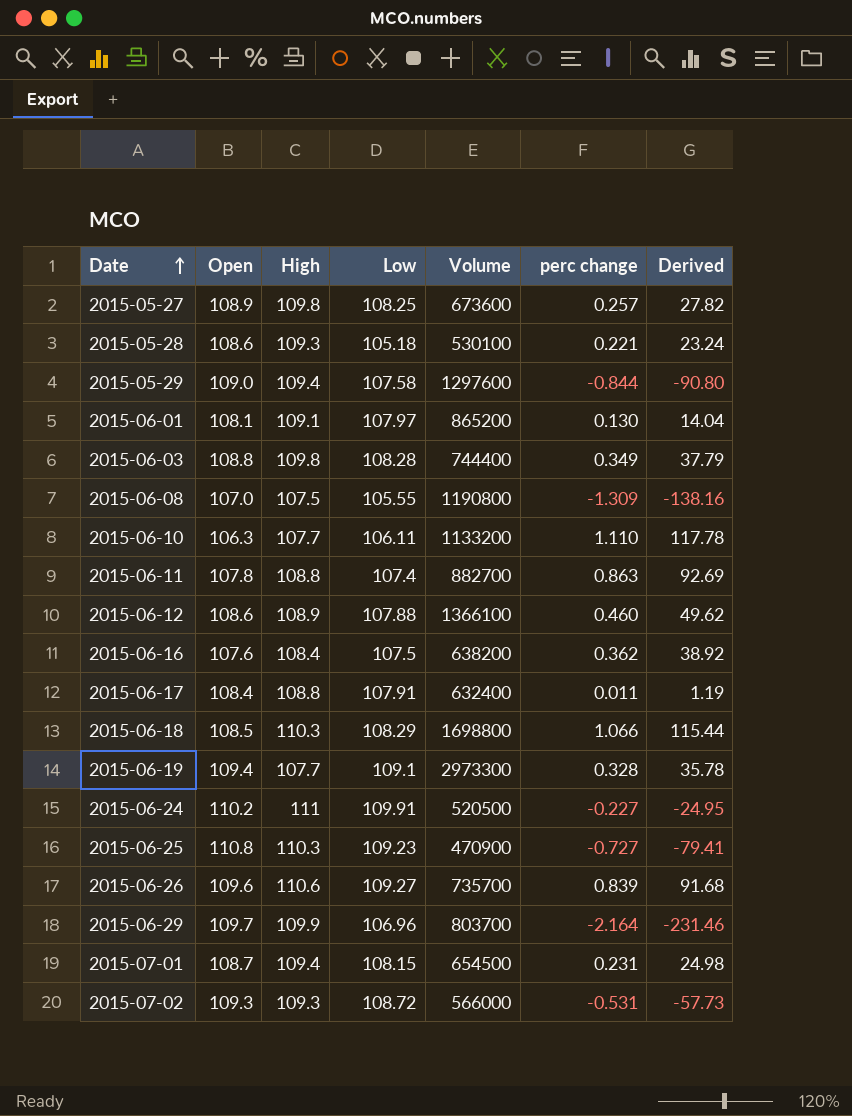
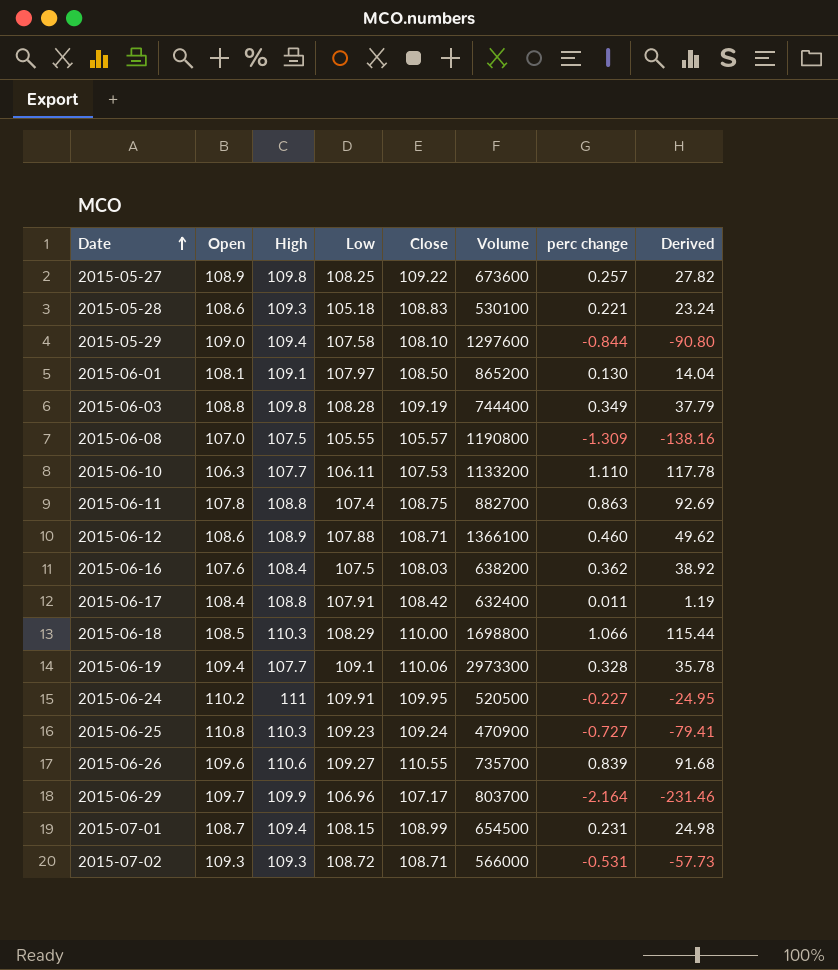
column Close | position: none -> 5

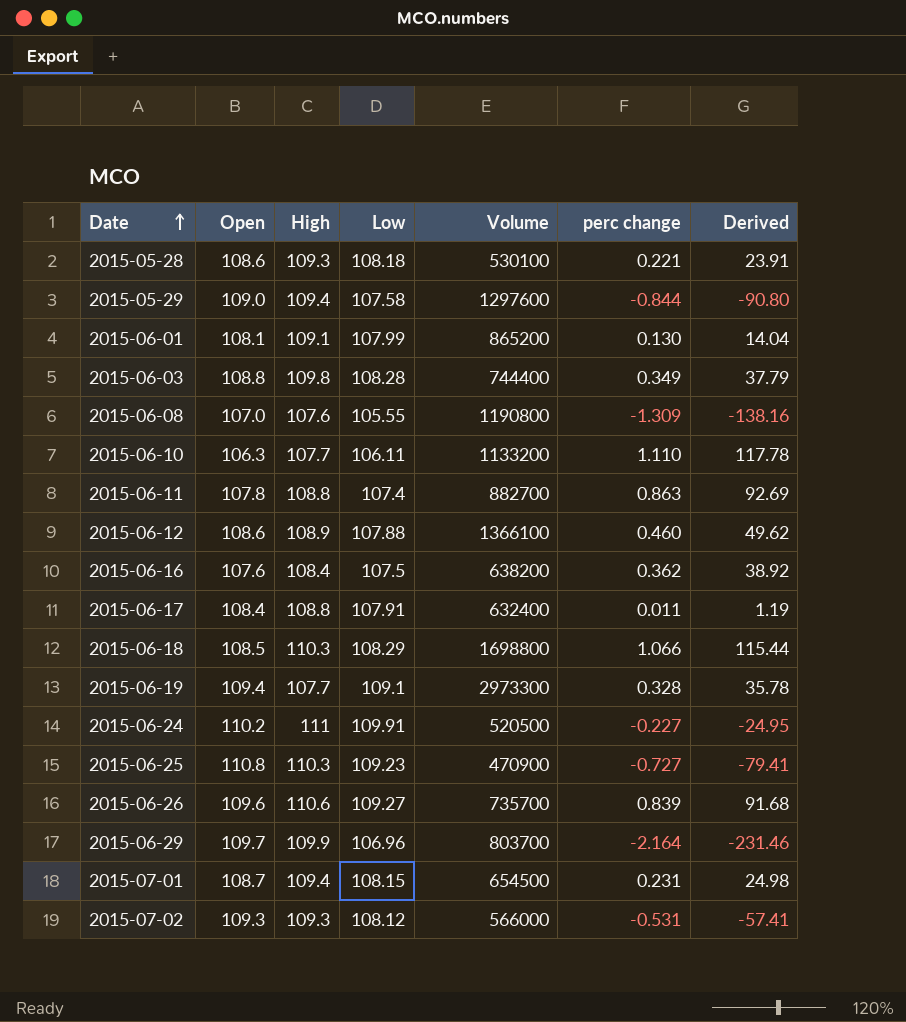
column Close | position: 5 -> none
row 2015-05-27: 108.9 | 109.8 | 108.25 | 109.22 | 673600 | 0.257 | 27.82 -> none
2015-05-28 | Low: 105.18 -> 108.18
2015-05-28 | Derived: 23.24 -> 23.91
2015-06-01 | Low: 107.97 -> 107.99
2015-06-08 | High: 107.5 -> 107.6
2015-07-02 | Low: 108.72 -> 108.12
2015-07-02 | Derived: -57.73 -> -57.41

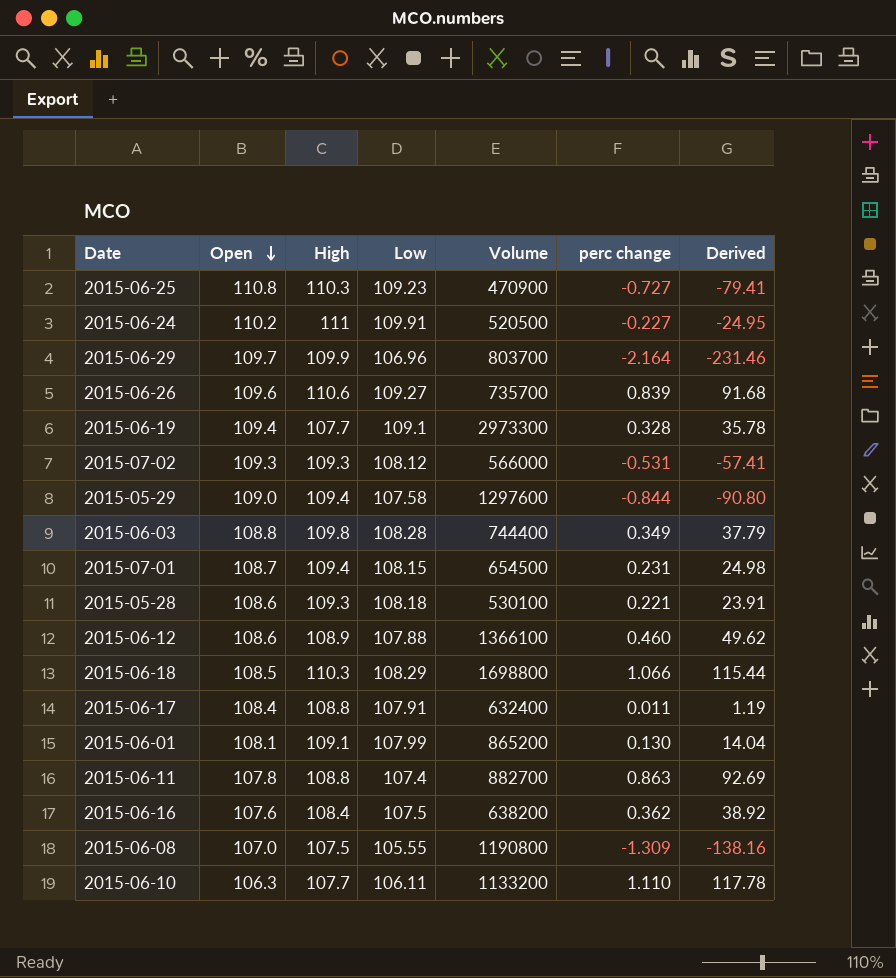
row order: Date ascending -> Open descending
2015-06-08 | High: 107.6 -> 107.5

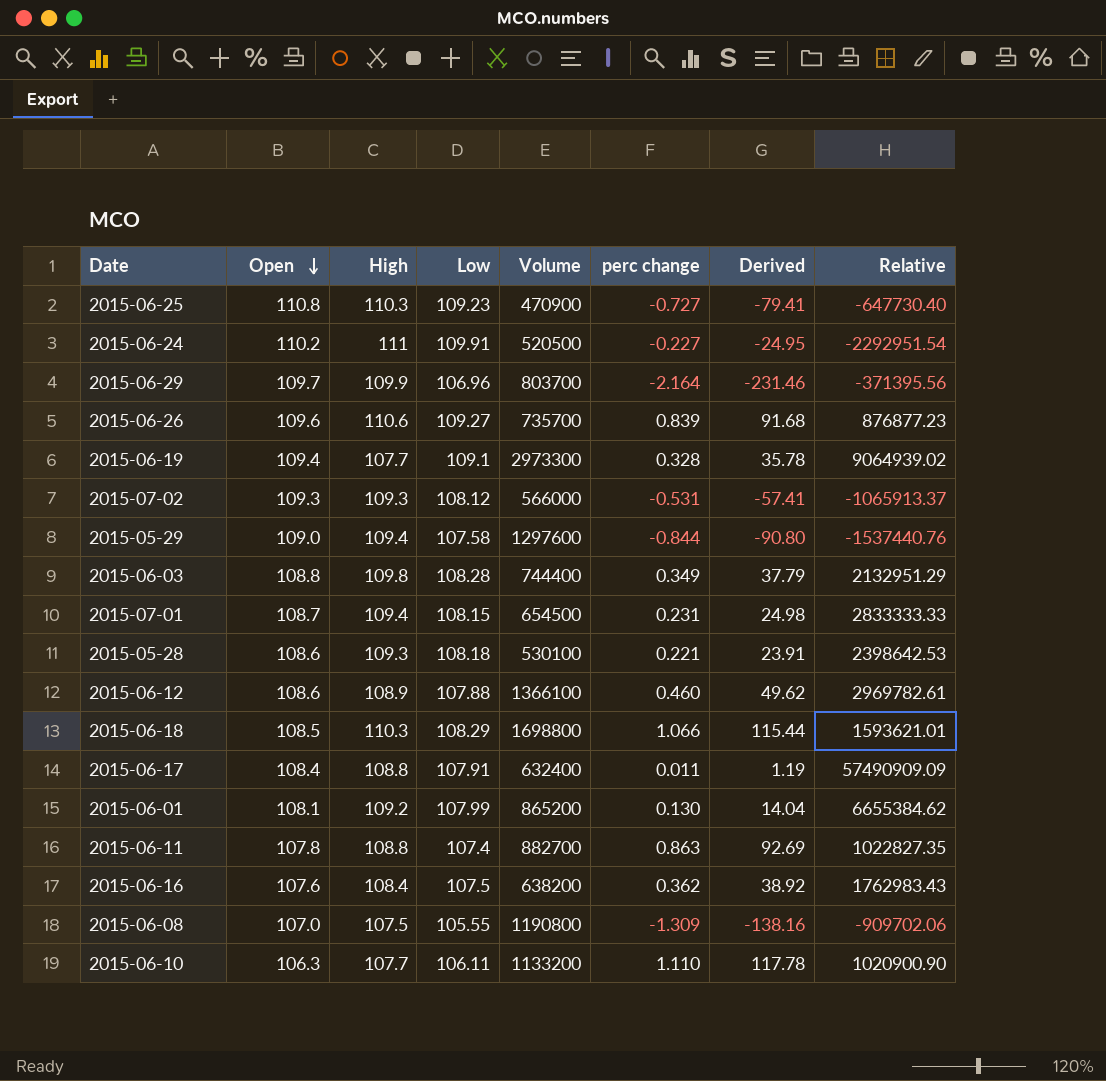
column Relative | formula: none -> [Volume] / [perc change]
2015-06-01 | High: 109.1 -> 109.2

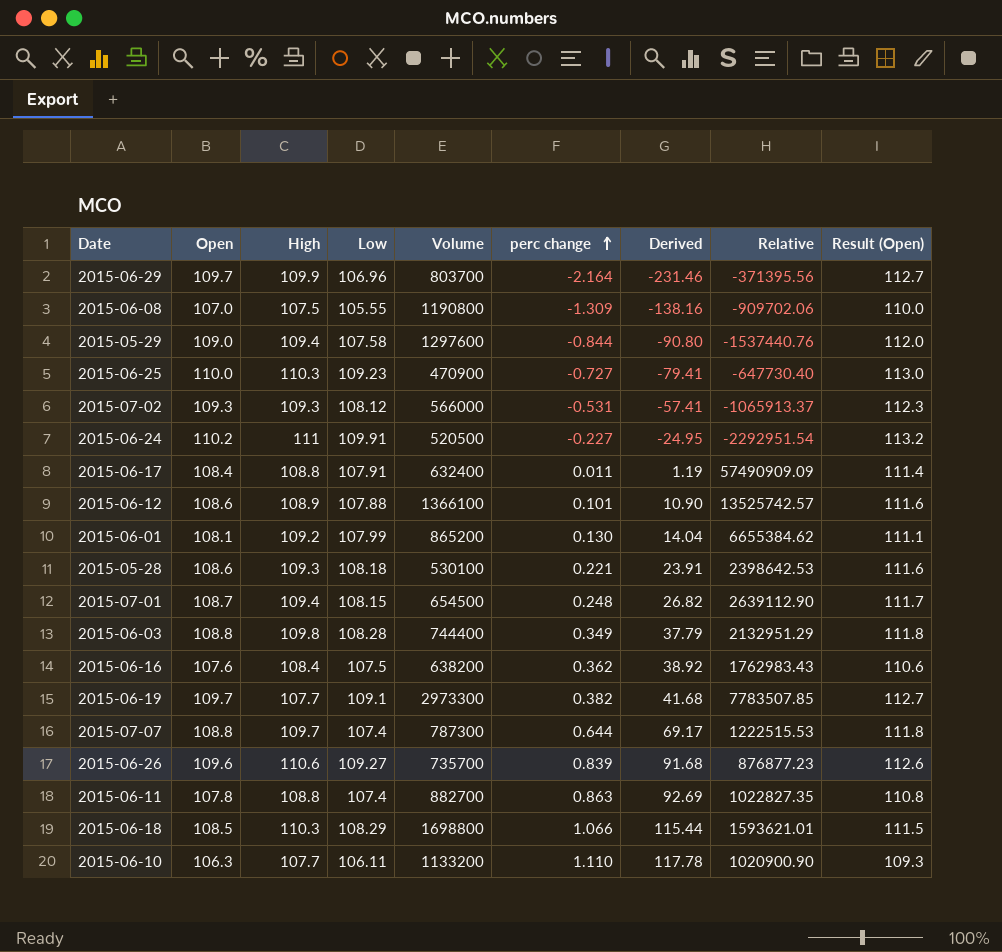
row order: Open descending -> perc change ascending
column Result (Open) | formula: none -> [Open] + 3
2015-06-25 | Open: 110.8 -> 110.0
2015-06-12 | perc change: 0.460 -> 0.101
2015-06-12 | Derived: 49.62 -> 10.90
2015-06-12 | Relative: 2969782.61 -> 13525742.57
2015-07-01 | perc change: 0.231 -> 0.248
2015-07-01 | Derived: 24.98 -> 26.82
2015-07-01 | Relative: 2833333.33 -> 2639112.90
2015-06-19 | Open: 109.4 -> 109.7
2015-06-19 | perc change: 0.328 -> 0.382
2015-06-19 | Derived: 35.78 -> 41.68
2015-06-19 | Relative: 9064939.02 -> 7783507.85
row 2015-07-07: none -> 108.8 | 109.7 | 107.4 | 787300 | 0.644 | 69.17 | 1222515.53 | 111.8

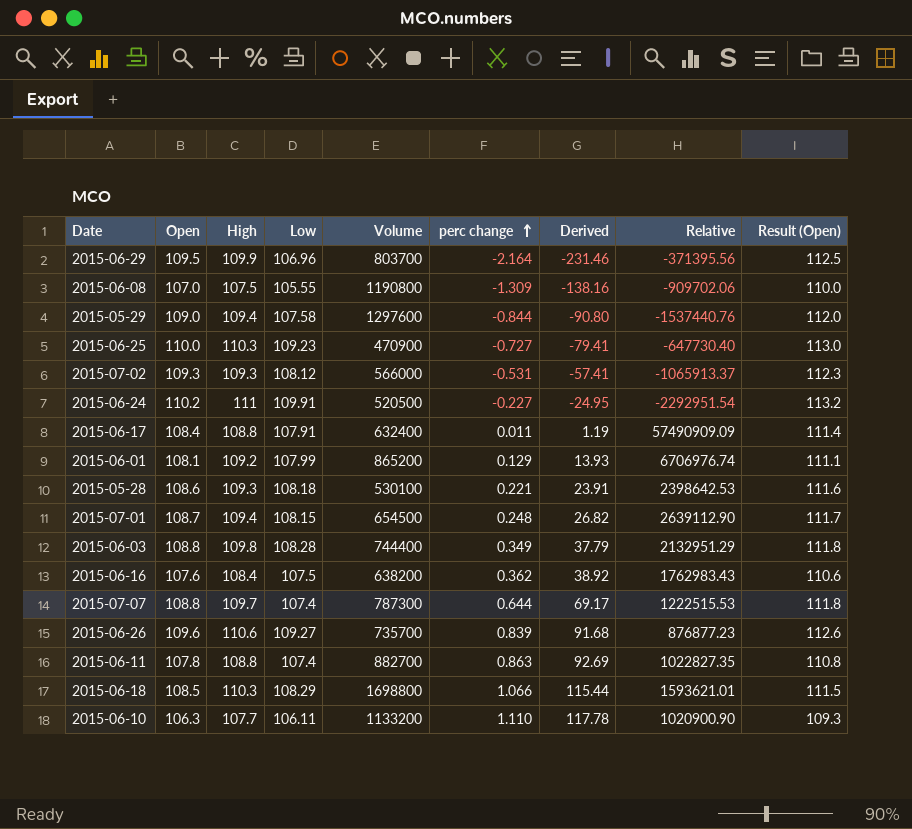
row 2015-06-12: 108.6 | 108.9 | 107.88 | 1366100 | 0.101 | 10.90 | 13525742.57 | 111.6 -> none
row 2015-06-19: 109.7 | 107.7 | 109.1 | 2973300 | 0.382 | 41.68 | 7783507.85 | 112.7 -> none
2015-06-29 | Open: 109.7 -> 109.5
2015-06-29 | Result (Open): 112.7 -> 112.5
2015-06-01 | perc change: 0.130 -> 0.129
2015-06-01 | Derived: 14.04 -> 13.93
2015-06-01 | Relative: 6655384.62 -> 6706976.74

